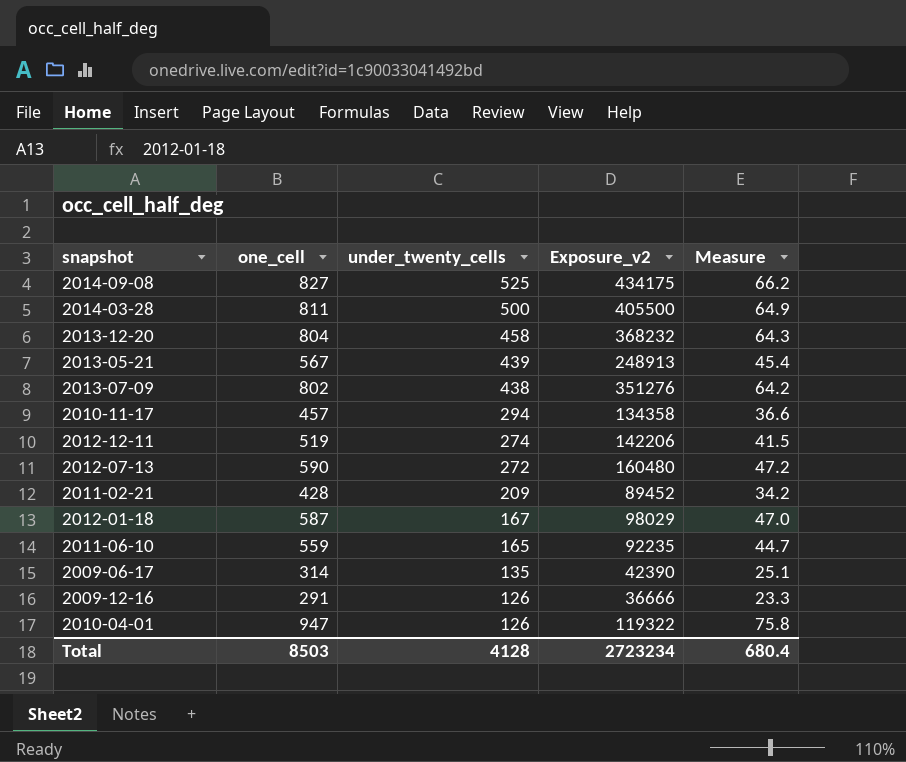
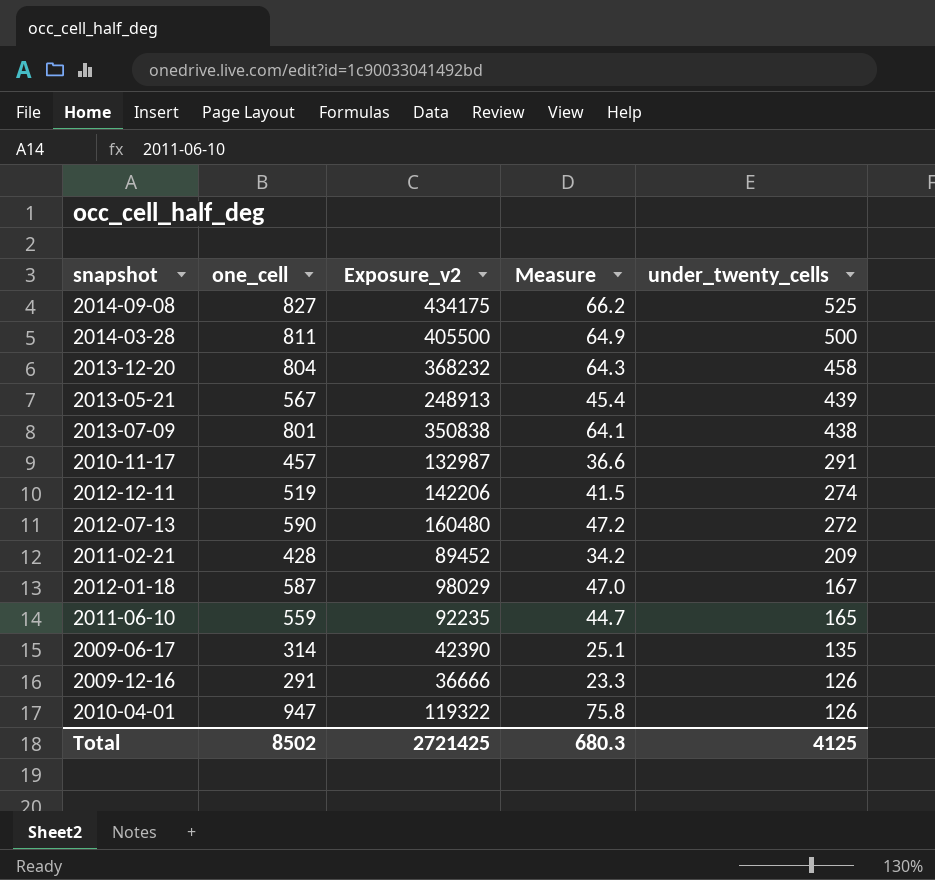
column under_twenty_cells | position: 3 -> 5
2013-07-09 | one_cell: 802 -> 801
2013-07-09 | Exposure_v2: 351276 -> 350838
2013-07-09 | Measure: 64.2 -> 64.1
2010-11-17 | Exposure_v2: 134358 -> 132987
2010-11-17 | under_twenty_cells: 294 -> 291
Total | one_cell: 8503 -> 8502
Total | Exposure_v2: 2723234 -> 2721425
Total | Measure: 680.4 -> 680.3
Total | under_twenty_cells: 4128 -> 4125

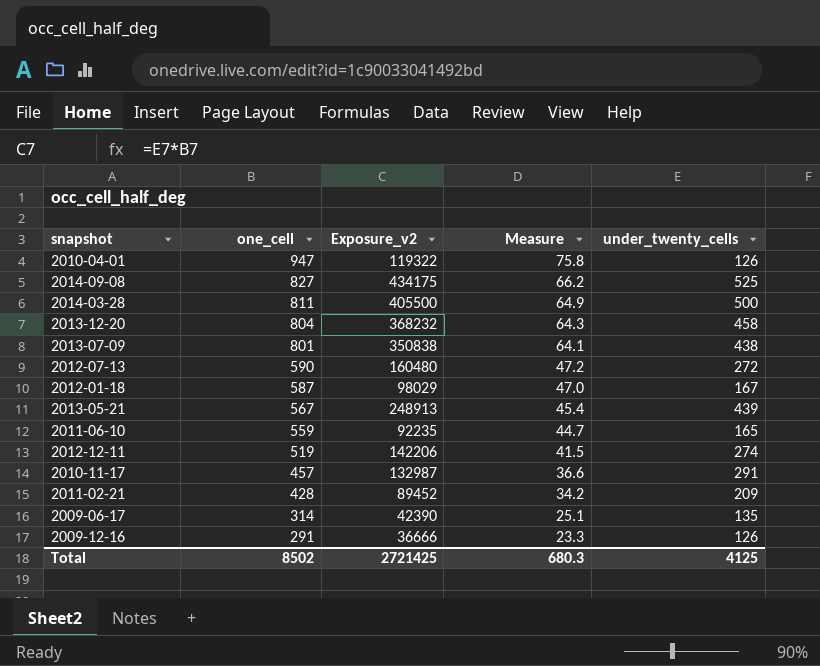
row order: under_twenty_cells descending -> one_cell descending

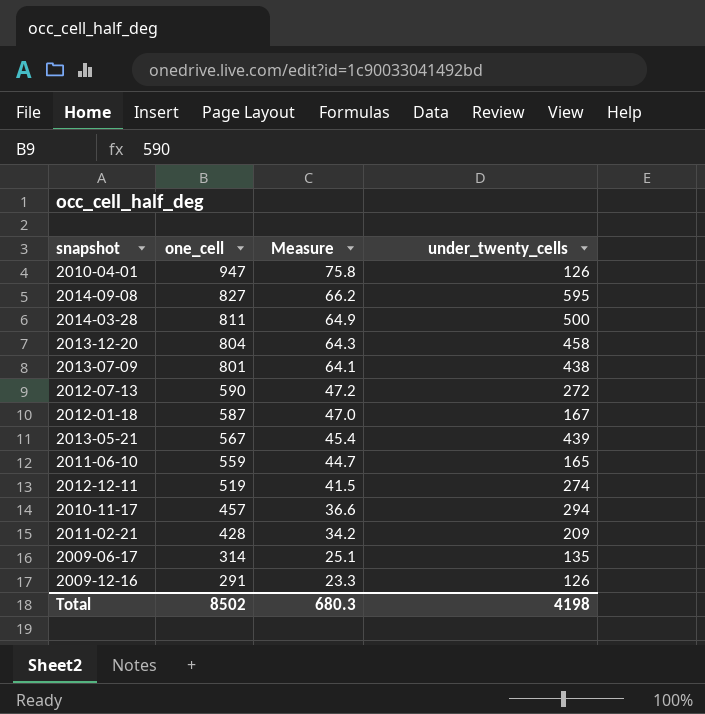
column Exposure_v2 | formula: [one_cell] * [under_twenty_cells] -> none
2014-09-08 | under_twenty_cells: 525 -> 595
2010-11-17 | under_twenty_cells: 291 -> 294
Total | under_twenty_cells: 4125 -> 4198

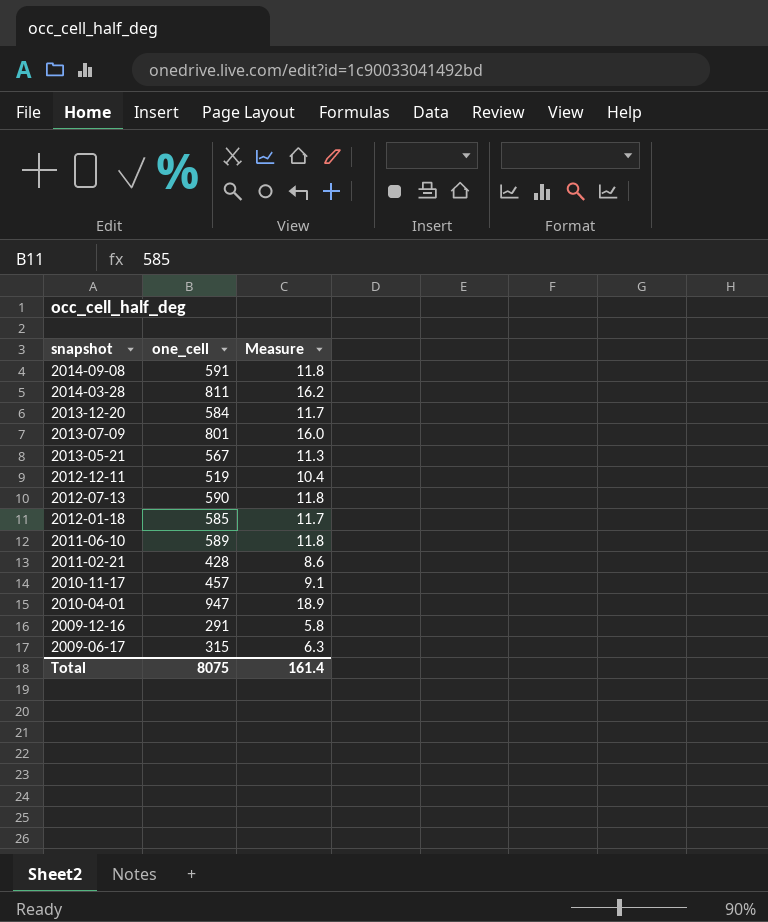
row order: one_cell descending -> snapshot descending
column under_twenty_cells | position: 4 -> none
column Measure | formula: [one_cell] * 0.08 -> [one_cell] * 0.02
2014-09-08 | one_cell: 827 -> 591
2013-12-20 | one_cell: 804 -> 584
2012-01-18 | one_cell: 587 -> 585
2011-06-10 | one_cell: 559 -> 589
2009-06-17 | one_cell: 314 -> 315
Total | one_cell: 8502 -> 8075
Total | Measure: 680.3 -> 161.4

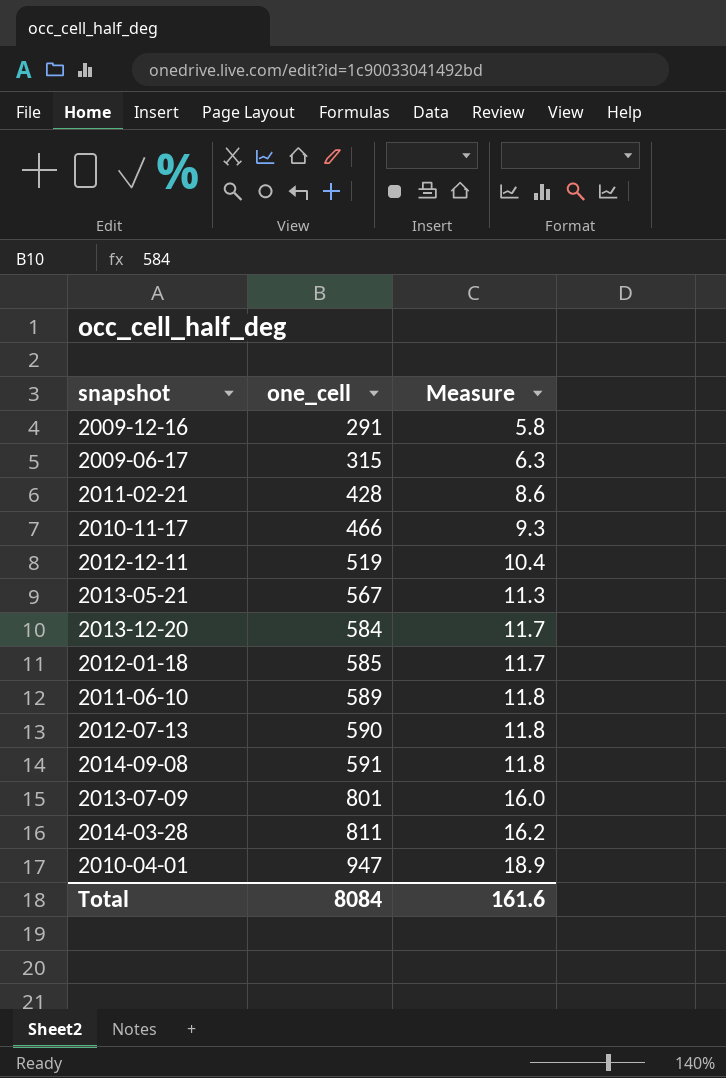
row order: snapshot descending -> one_cell ascending
2010-11-17 | one_cell: 457 -> 466
2010-11-17 | Measure: 9.1 -> 9.3
Total | one_cell: 8075 -> 8084
Total | Measure: 161.4 -> 161.6

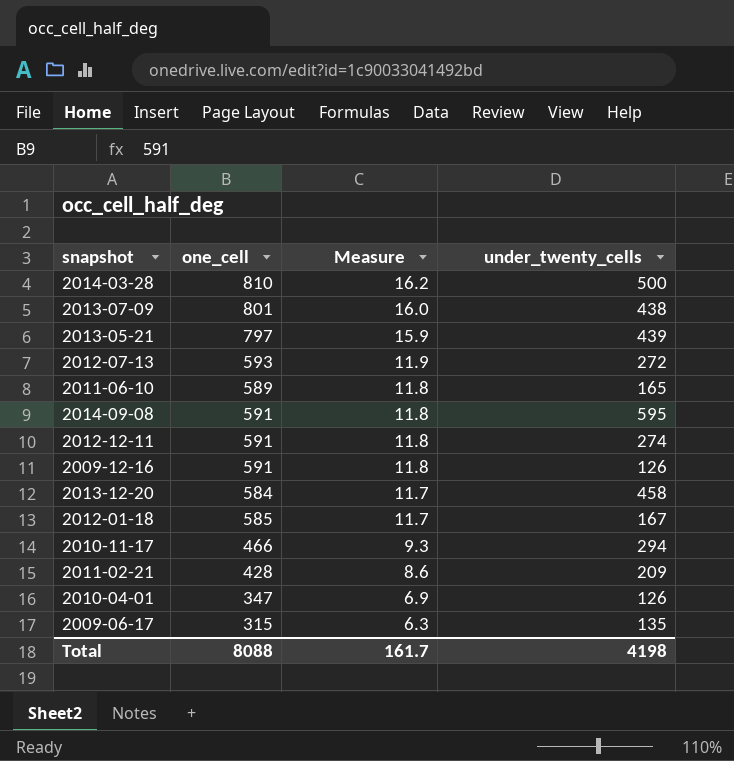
row order: one_cell ascending -> Measure descending
column under_twenty_cells | position: none -> 4
2014-03-28 | one_cell: 811 -> 810
2013-05-21 | one_cell: 567 -> 797
2013-05-21 | Measure: 11.3 -> 15.9
2012-07-13 | one_cell: 590 -> 593
2012-07-13 | Measure: 11.8 -> 11.9
2012-12-11 | one_cell: 519 -> 591
2012-12-11 | Measure: 10.4 -> 11.8
2009-12-16 | one_cell: 291 -> 591
2009-12-16 | Measure: 5.8 -> 11.8
2010-04-01 | one_cell: 947 -> 347
2010-04-01 | Measure: 18.9 -> 6.9
Total | one_cell: 8084 -> 8088
Total | Measure: 161.6 -> 161.7

